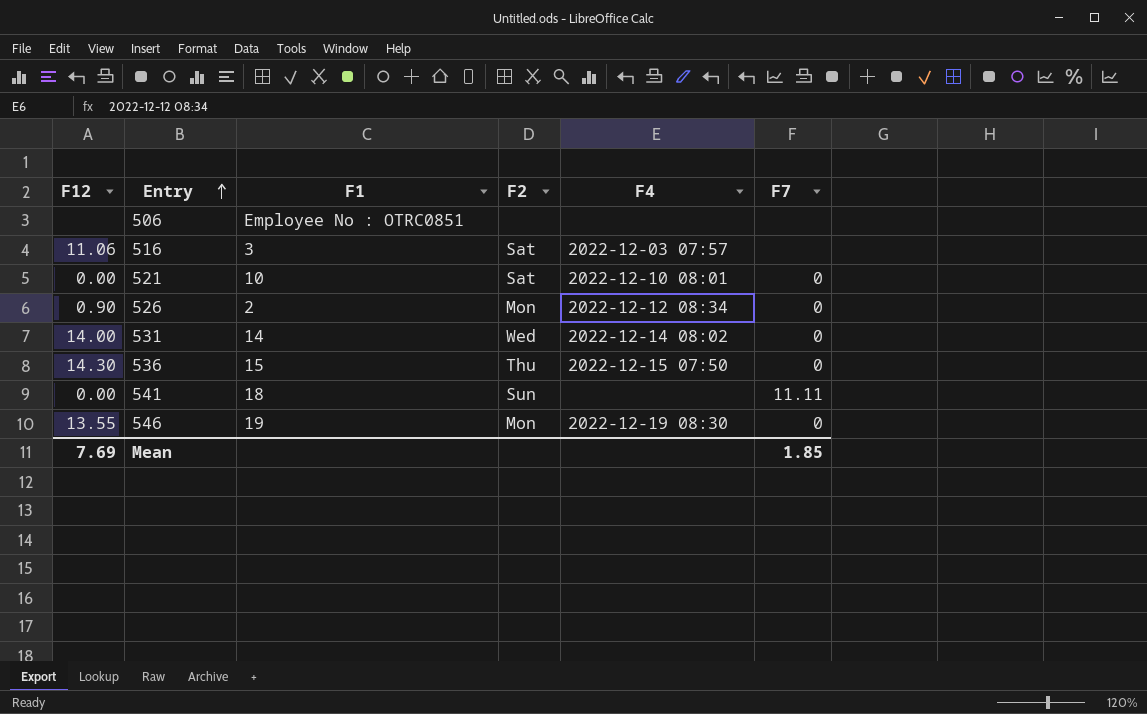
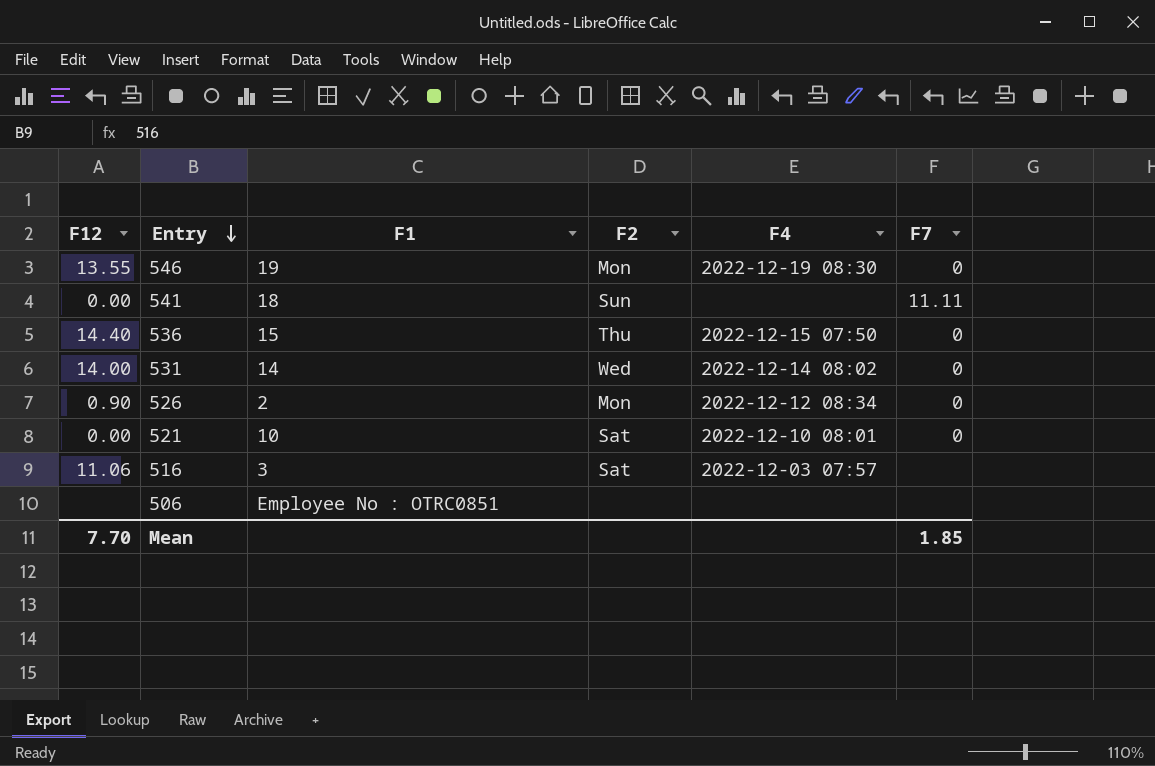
row order: Entry ascending -> Entry descending
536 | F12: 14.30 -> 14.40
Mean | F12: 7.69 -> 7.70

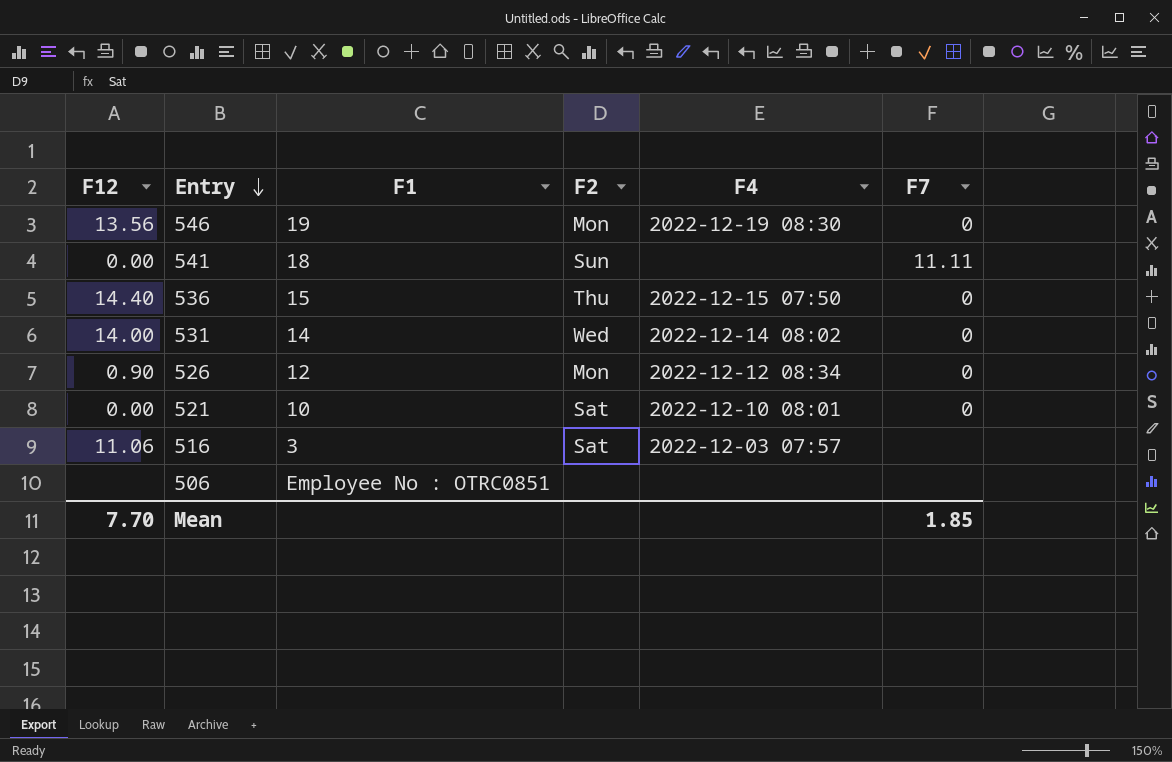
546 | F12: 13.55 -> 13.56
526 | F1: 2 -> 12

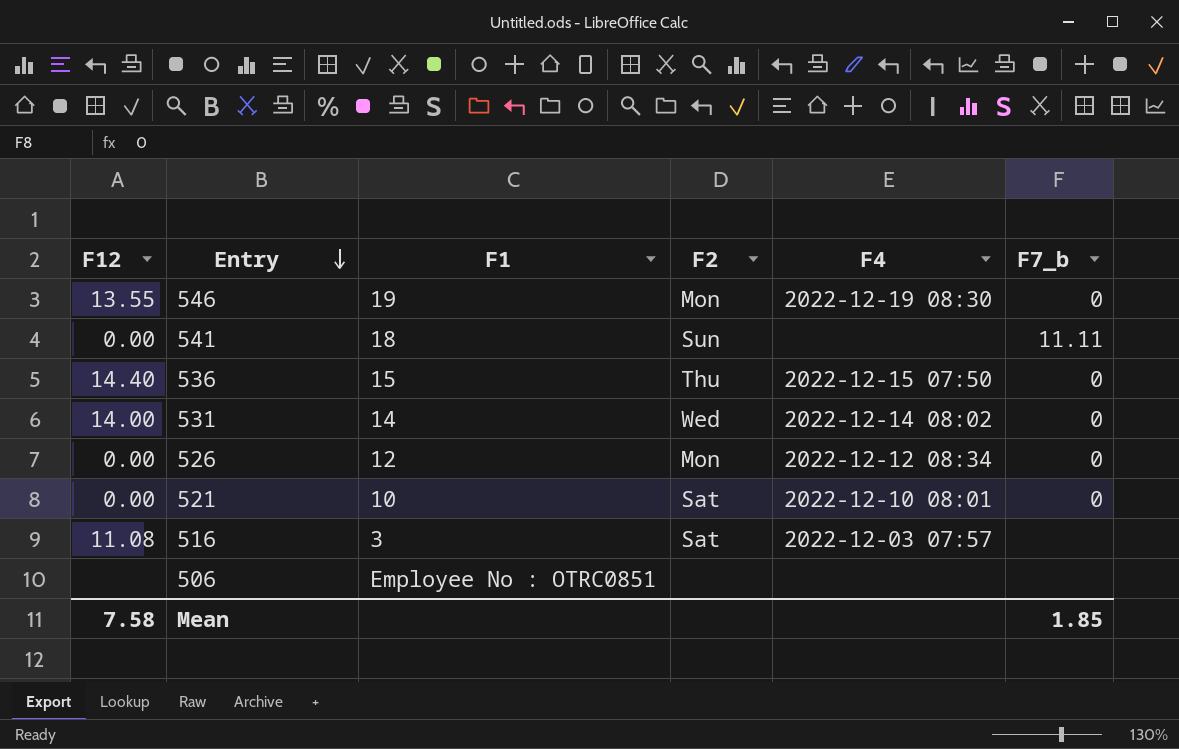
column name: F7 -> F7_b
546 | F12: 13.56 -> 13.55
526 | F12: 0.90 -> 0.00
516 | F12: 11.06 -> 11.08
Mean | F12: 7.70 -> 7.58

